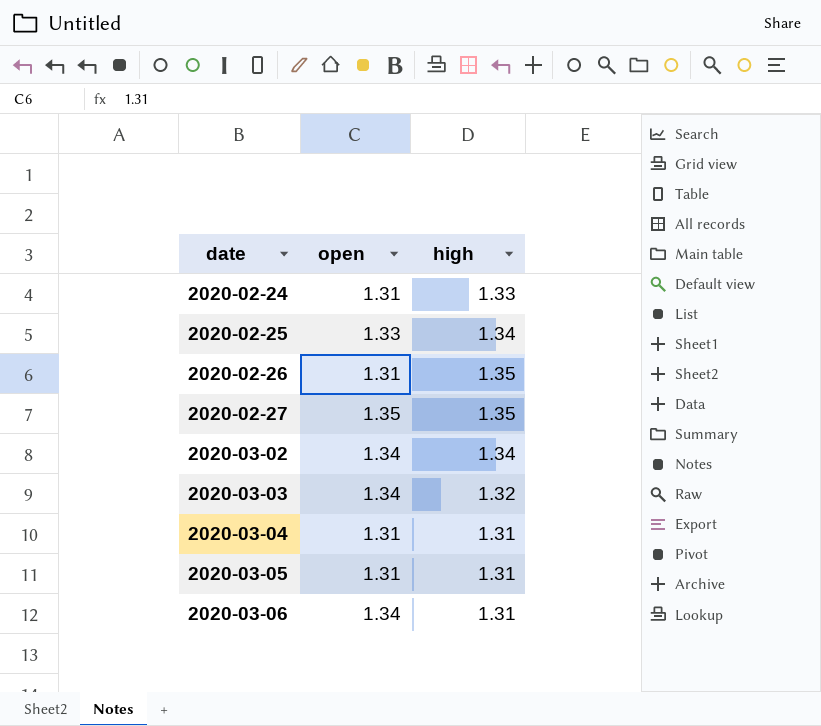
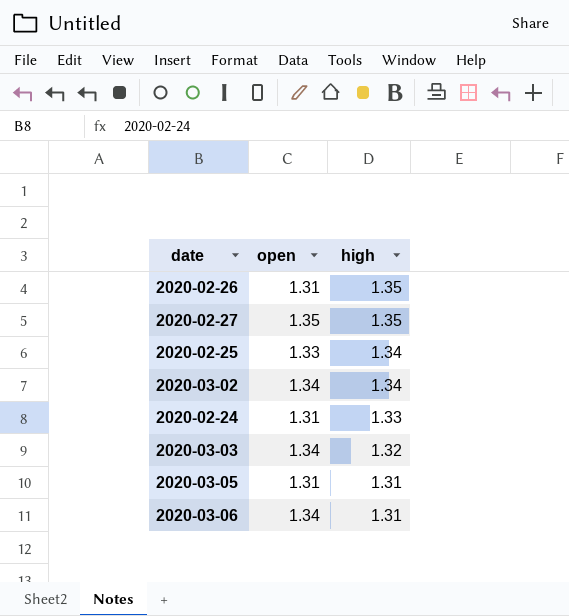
row order: date ascending -> high descending
row 2020-03-04: 1.31 | 1.31 -> none

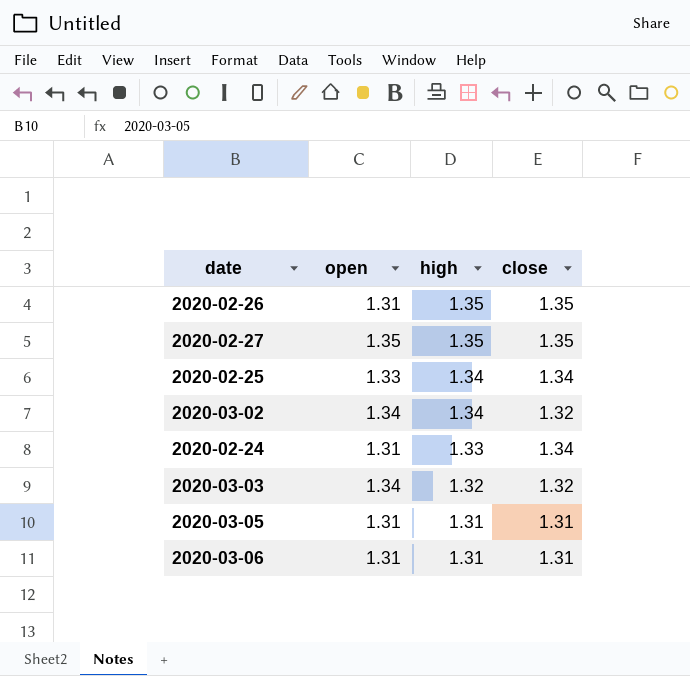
column close | position: none -> 4
2020-03-06 | open: 1.34 -> 1.31

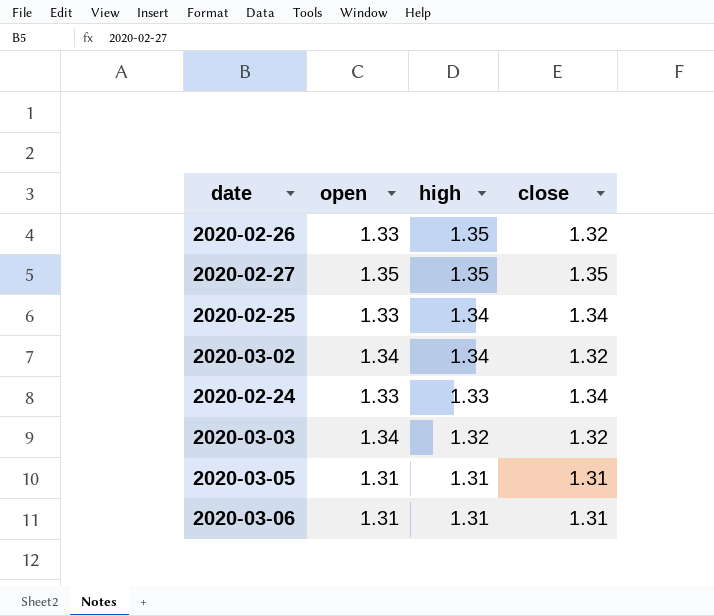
2020-02-26 | open: 1.31 -> 1.33
2020-02-26 | close: 1.35 -> 1.32
2020-02-24 | open: 1.31 -> 1.33

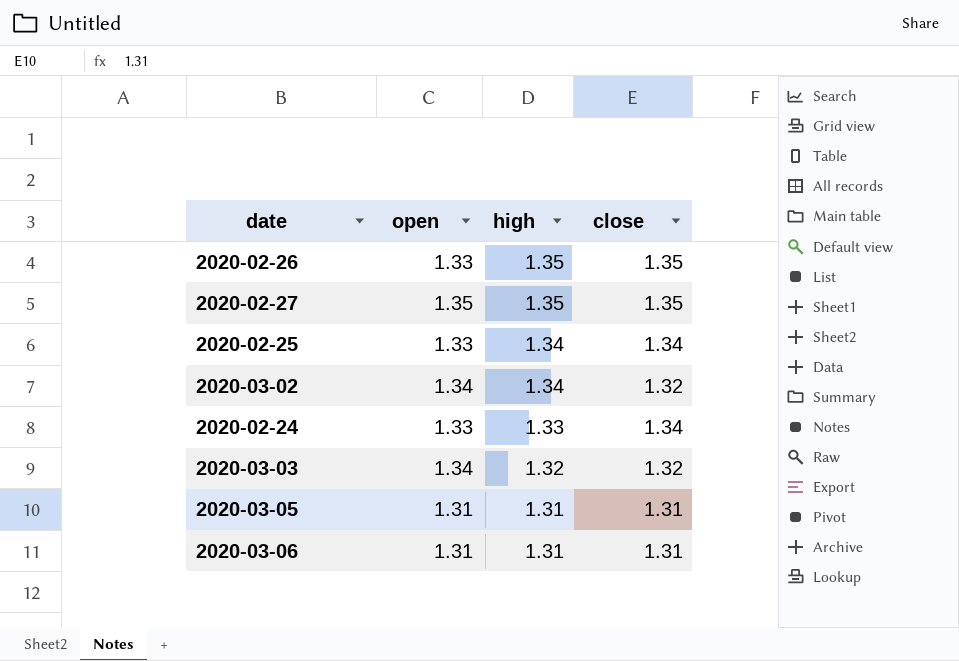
2020-02-26 | close: 1.32 -> 1.35

